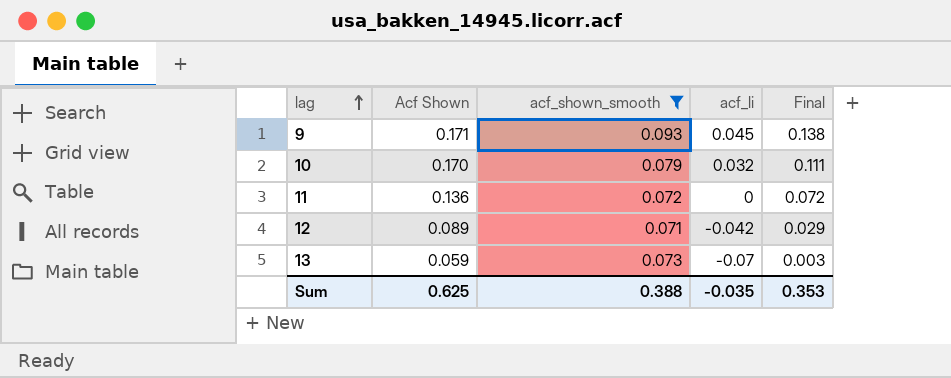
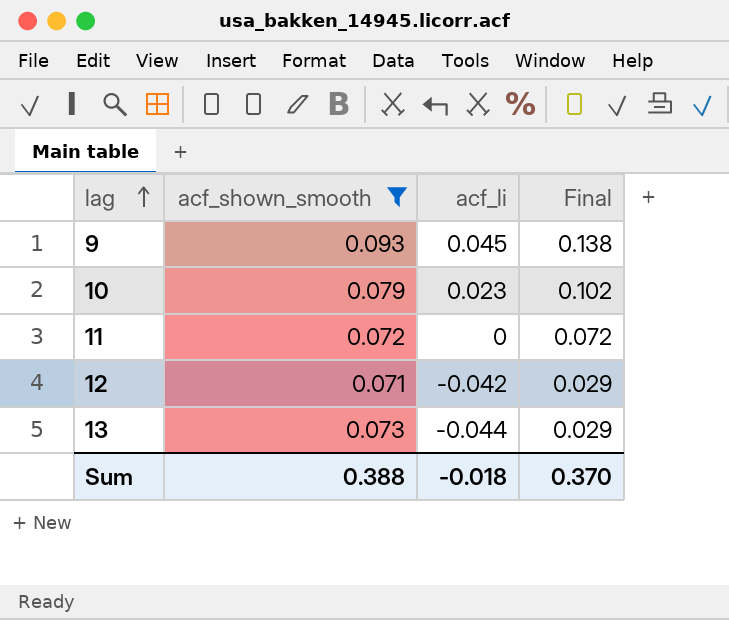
column Acf Shown | position: 2 -> none
10 | acf_li: 0.032 -> 0.023
10 | Final: 0.111 -> 0.102
13 | acf_li: -0.07 -> -0.044
13 | Final: 0.003 -> 0.029
Sum | acf_li: -0.035 -> -0.018
Sum | Final: 0.353 -> 0.370

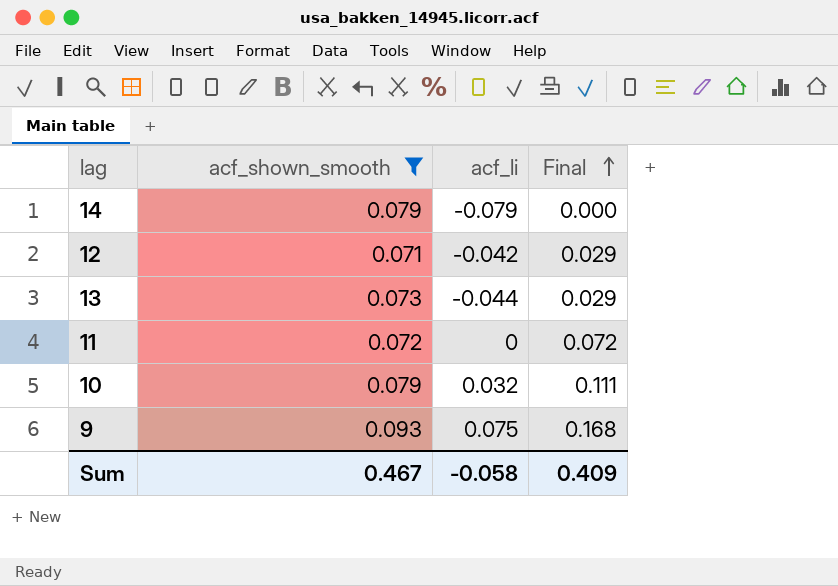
row order: lag ascending -> Final ascending
row 14: none -> 0.079 | -0.079 | 0.000
10 | acf_li: 0.023 -> 0.032
10 | Final: 0.102 -> 0.111
9 | acf_li: 0.045 -> 0.075
9 | Final: 0.138 -> 0.168
Sum | acf_shown_smooth: 0.388 -> 0.467
Sum | acf_li: -0.018 -> -0.058
Sum | Final: 0.370 -> 0.409

